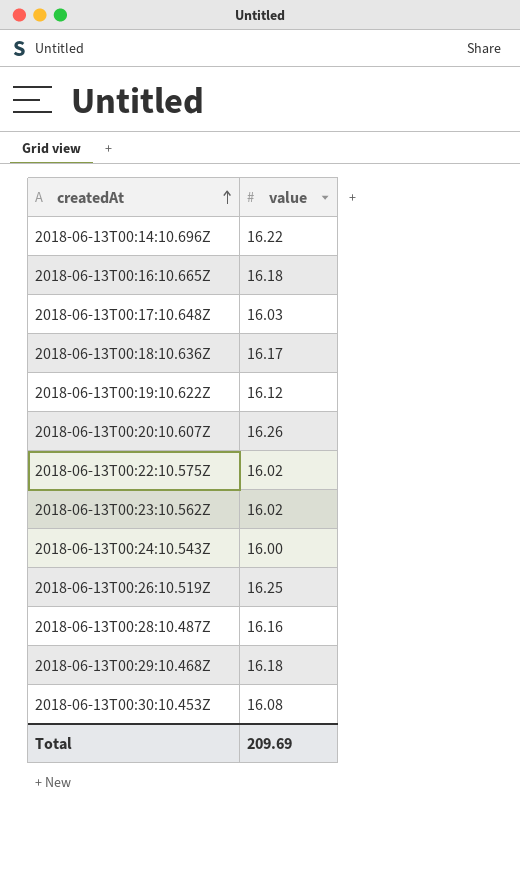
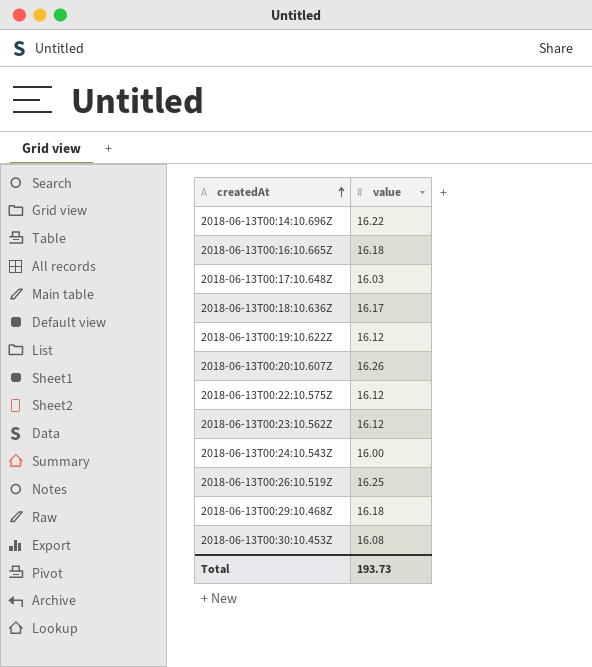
row 2018-06-13T00:28:10.487Z: 16.16 -> none
2018-06-13T00:22:10.575Z | value: 16.02 -> 16.12
2018-06-13T00:23:10.562Z | value: 16.02 -> 16.12
Total | value: 209.69 -> 193.73

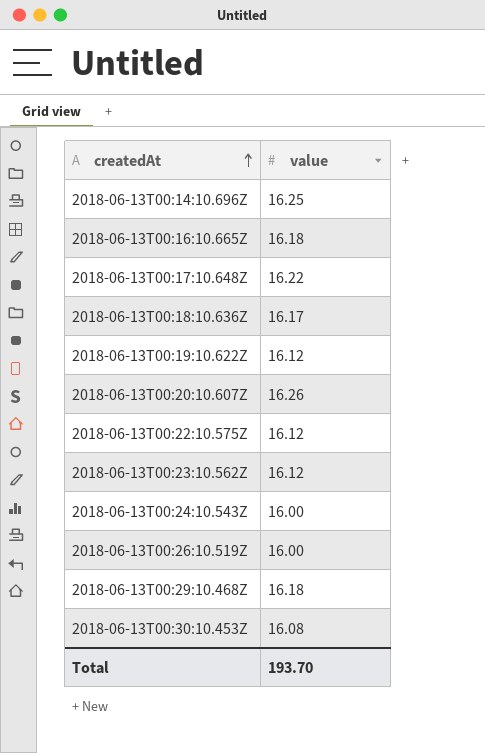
2018-06-13T00:14:10.696Z | value: 16.22 -> 16.25
2018-06-13T00:17:10.648Z | value: 16.03 -> 16.22
2018-06-13T00:26:10.519Z | value: 16.25 -> 16.00
Total | value: 193.73 -> 193.70

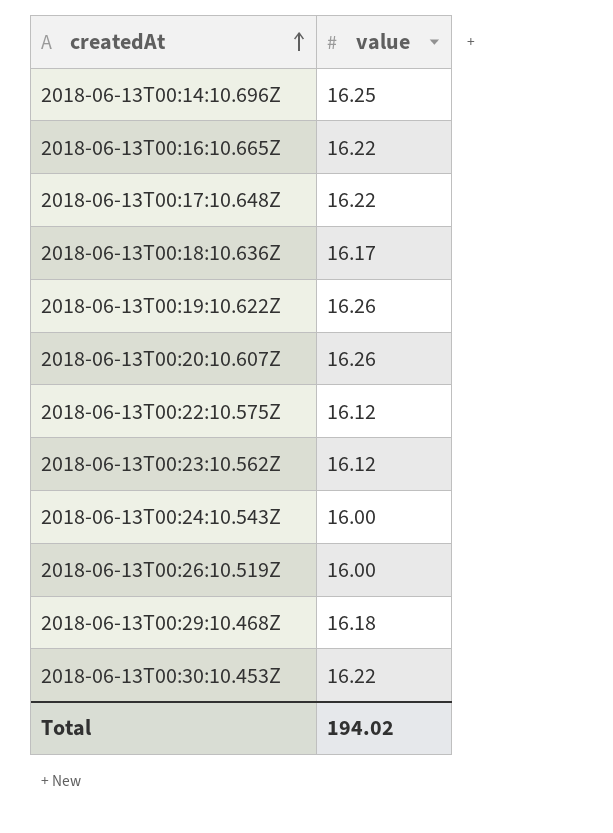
2018-06-13T00:16:10.665Z | value: 16.18 -> 16.22
2018-06-13T00:19:10.622Z | value: 16.12 -> 16.26
2018-06-13T00:30:10.453Z | value: 16.08 -> 16.22
Total | value: 193.70 -> 194.02

